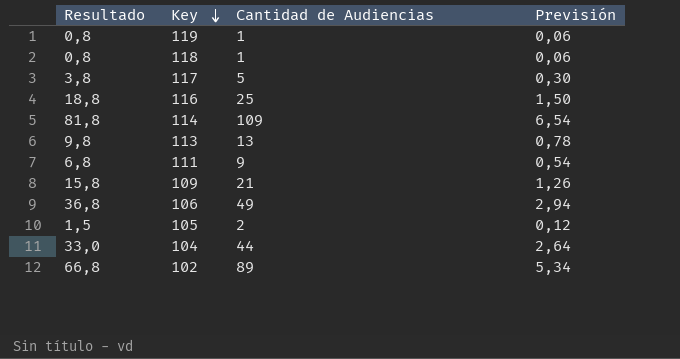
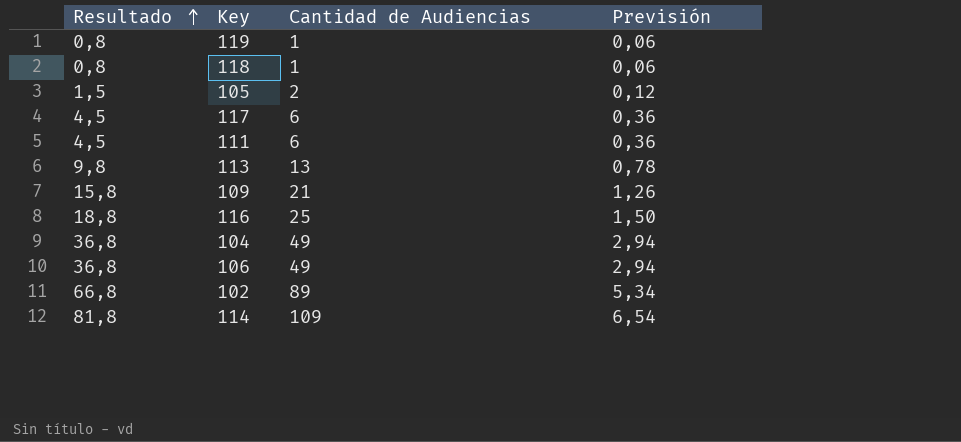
row order: Key descending -> Resultado ascending
117 | Resultado: 3,8 -> 4,5
117 | Cantidad de Audiencias: 5 -> 6
117 | Previsión: 0,30 -> 0,36
111 | Resultado: 6,8 -> 4,5
111 | Cantidad de Audiencias: 9 -> 6
111 | Previsión: 0,54 -> 0,36
104 | Resultado: 33,0 -> 36,8
104 | Cantidad de Audiencias: 44 -> 49
104 | Previsión: 2,64 -> 2,94

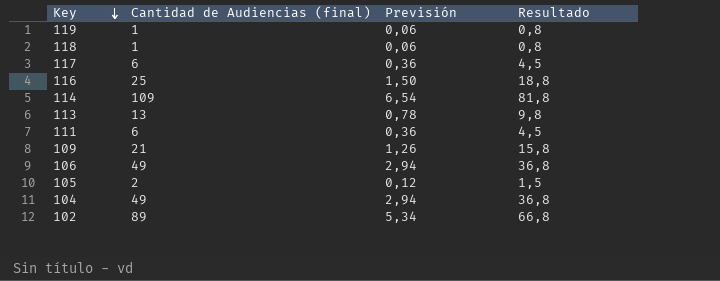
row order: Resultado ascending -> Key descending
column name: Cantidad de Audiencias -> Cantidad de Audiencias (final)
column Resultado | position: 1 -> 4

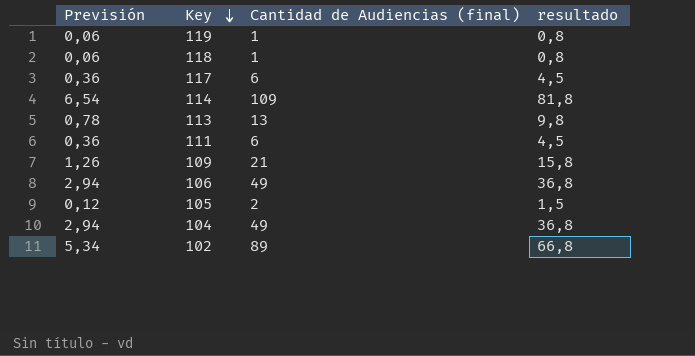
column Previsión | position: 3 -> 1
column name: Resultado -> resultado
row 116: 25 | 1,50 | 18,8 -> none

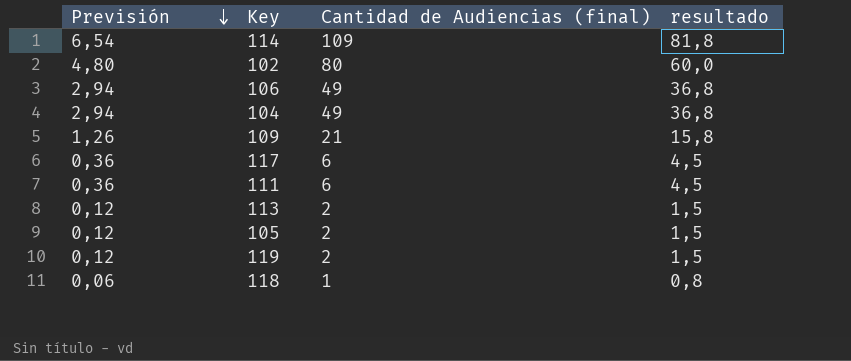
row order: Key descending -> Previsión descending
102 | Previsión: 5,34 -> 4,80
102 | Cantidad de Audiencias (final): 89 -> 80
102 | resultado: 66,8 -> 60,0
113 | Previsión: 0,78 -> 0,12
113 | Cantidad de Audiencias (final): 13 -> 2
113 | resultado: 9,8 -> 1,5
119 | Previsión: 0,06 -> 0,12
119 | Cantidad de Audiencias (final): 1 -> 2
119 | resultado: 0,8 -> 1,5

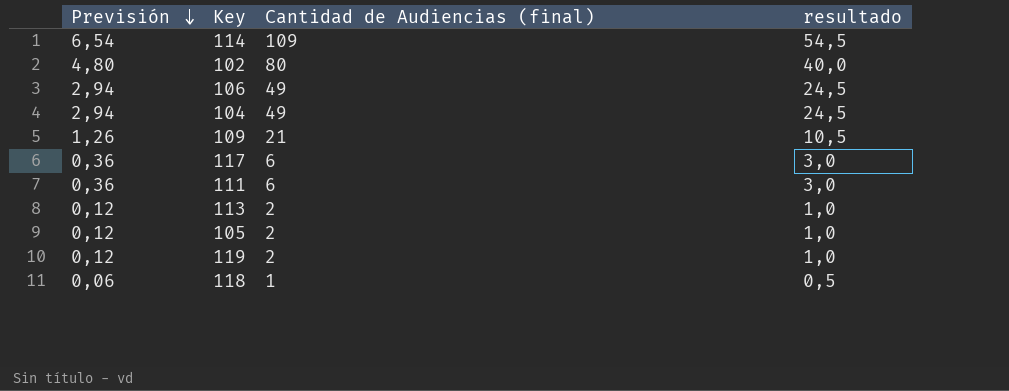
column resultado | formula: [Cantidad de Audiencias (final)] * 0,75 -> [Cantidad de Audiencias (final)] * 0,5

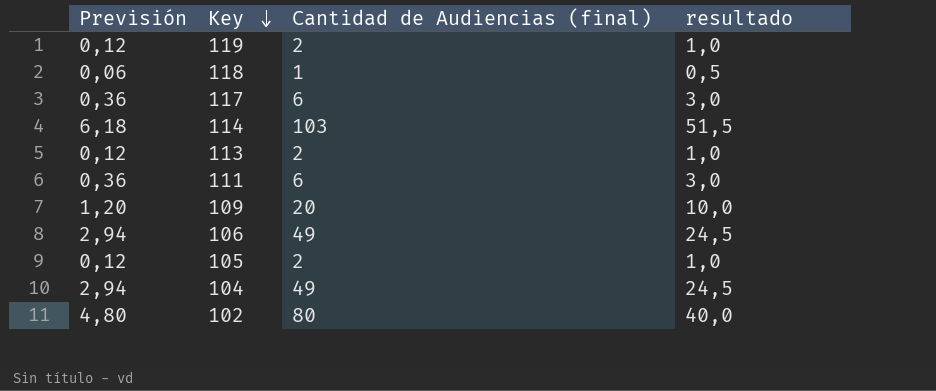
row order: Previsión descending -> Key descending
114 | Previsión: 6,54 -> 6,18
114 | Cantidad de Audiencias (final): 109 -> 103
114 | resultado: 54,5 -> 51,5
109 | Previsión: 1,26 -> 1,20
109 | Cantidad de Audiencias (final): 21 -> 20
109 | resultado: 10,5 -> 10,0

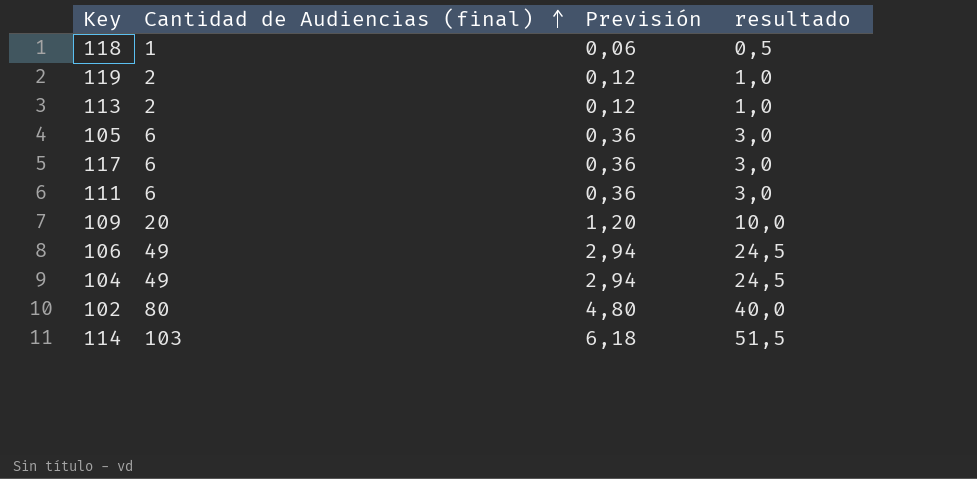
row order: Key descending -> Cantidad de Audiencias (final) ascending
column Previsión | position: 1 -> 3
105 | Cantidad de Audiencias (final): 2 -> 6
105 | Previsión: 0,12 -> 0,36
105 | resultado: 1,0 -> 3,0

